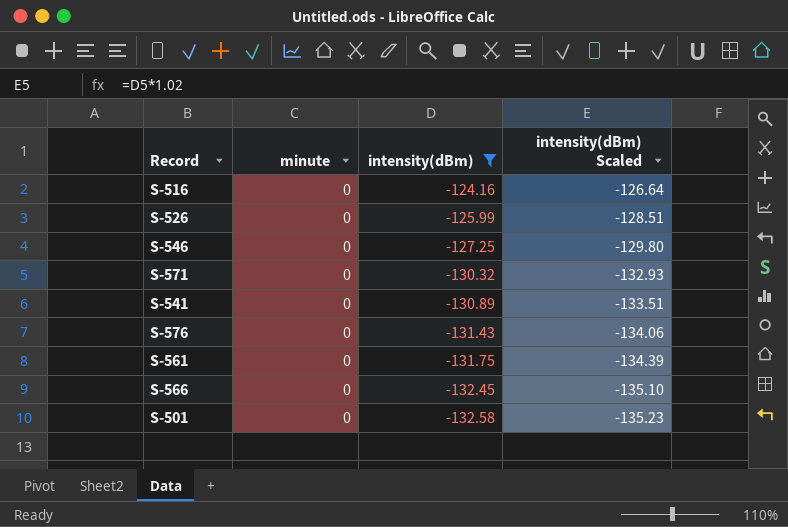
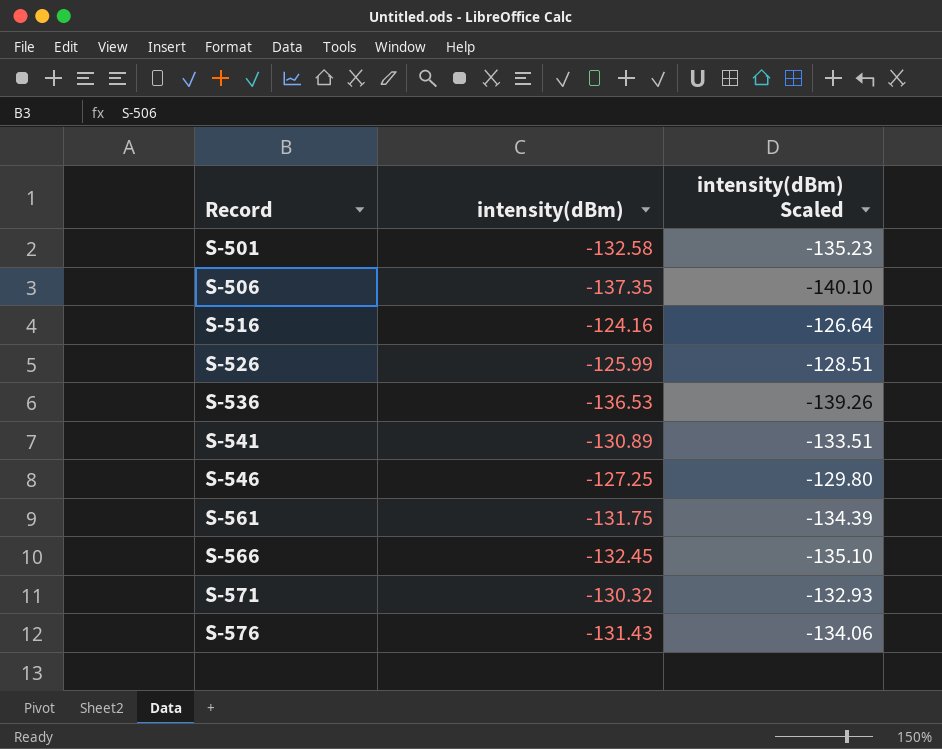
filter: intensity(dBm) >= -132.58 -> none
row order: intensity(dBm) descending -> Record ascending
column minute | position: 2 -> none

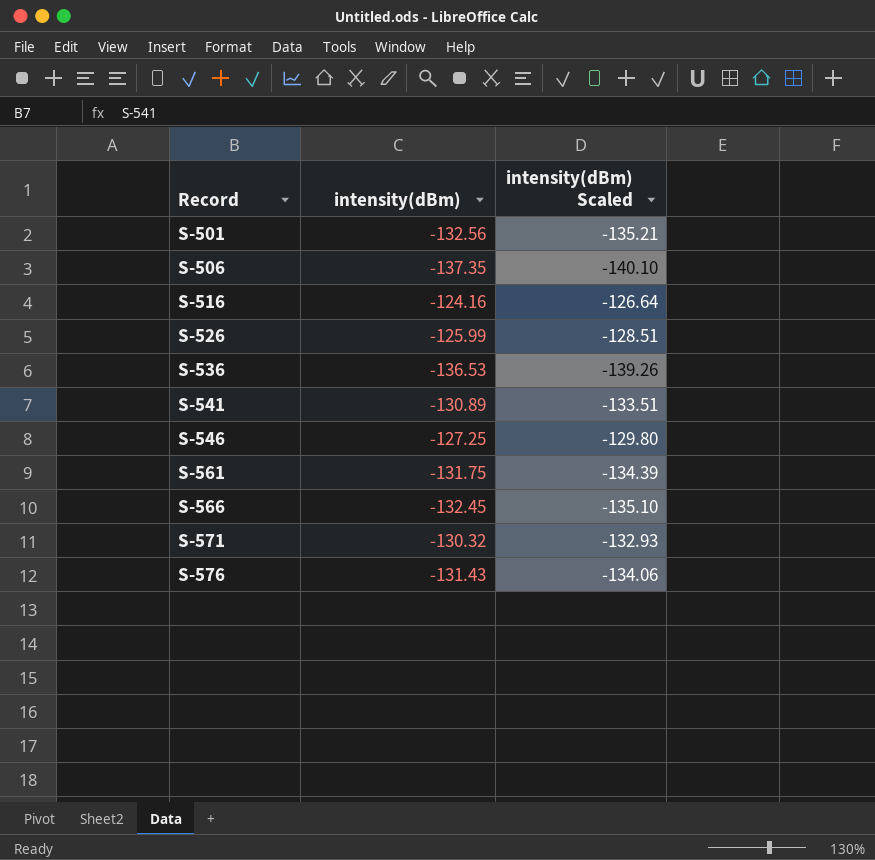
S-501 | intensity(dBm): -132.58 -> -132.56
S-501 | intensity(dBm) Scaled: -135.23 -> -135.21

